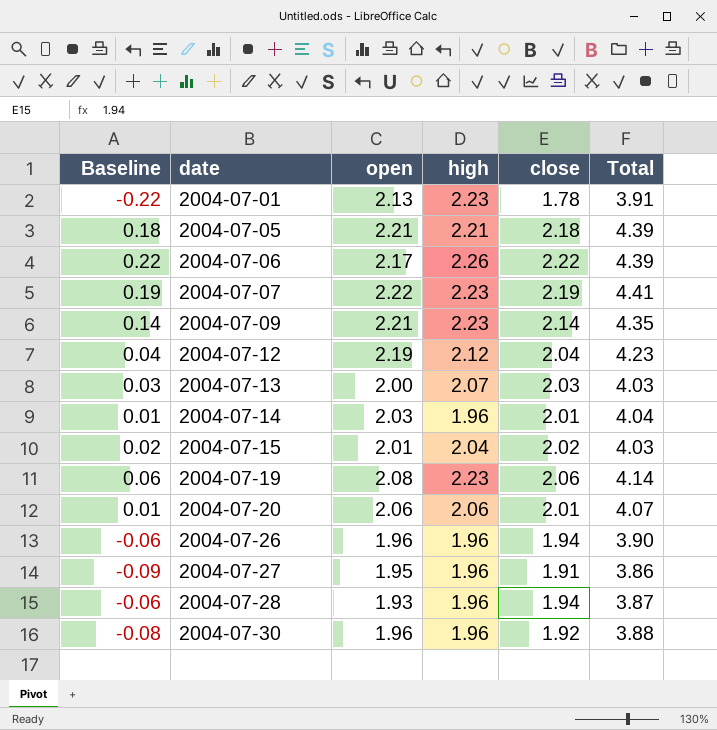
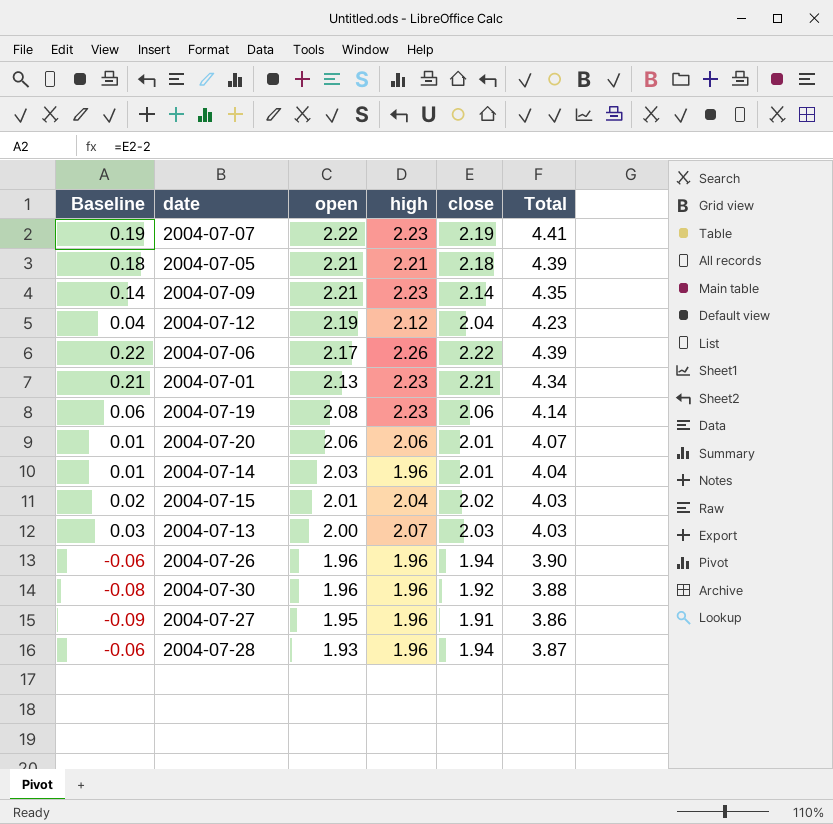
row order: date ascending -> open descending
2004-07-01 | Baseline: -0.22 -> 0.21
2004-07-01 | close: 1.78 -> 2.21
2004-07-01 | Total: 3.91 -> 4.34

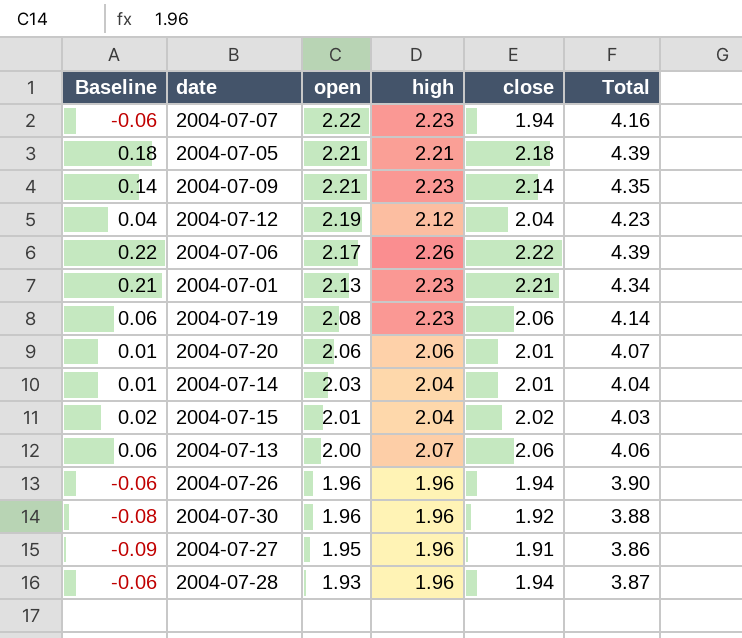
2004-07-07 | Baseline: 0.19 -> -0.06
2004-07-07 | close: 2.19 -> 1.94
2004-07-07 | Total: 4.41 -> 4.16
2004-07-14 | high: 1.96 -> 2.04
2004-07-13 | Baseline: 0.03 -> 0.06
2004-07-13 | close: 2.03 -> 2.06
2004-07-13 | Total: 4.03 -> 4.06

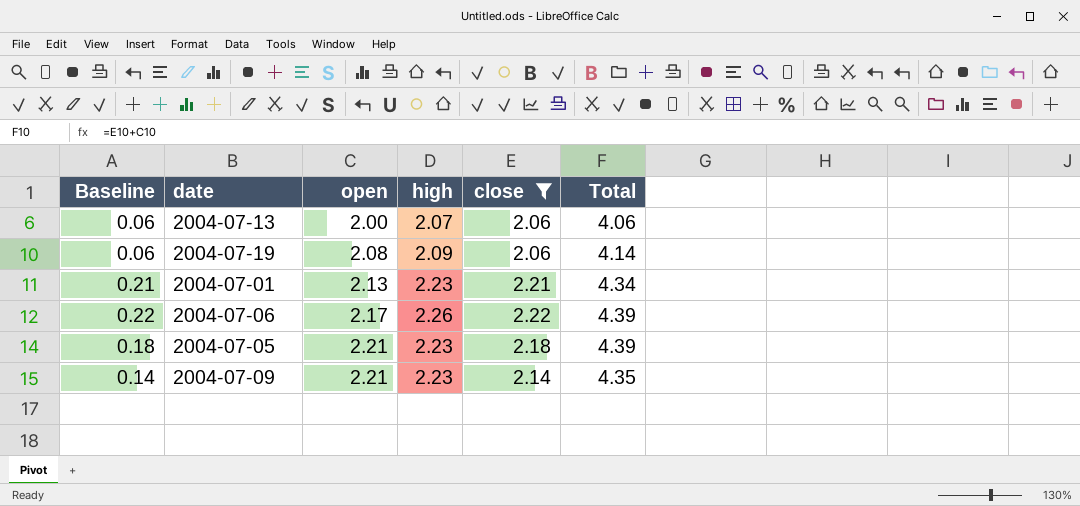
filter: none -> close >= 2.06
row order: open descending -> open ascending
2004-07-19 | high: 2.23 -> 2.09
2004-07-05 | high: 2.21 -> 2.23

